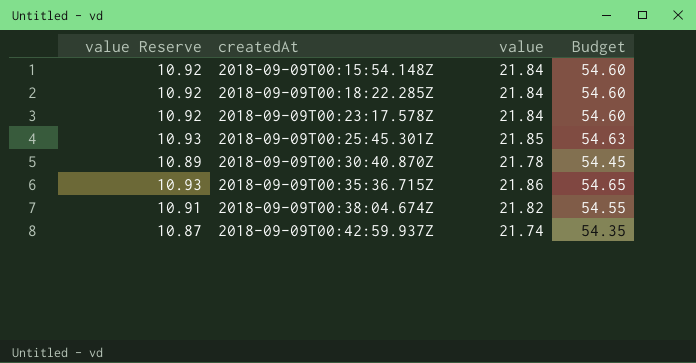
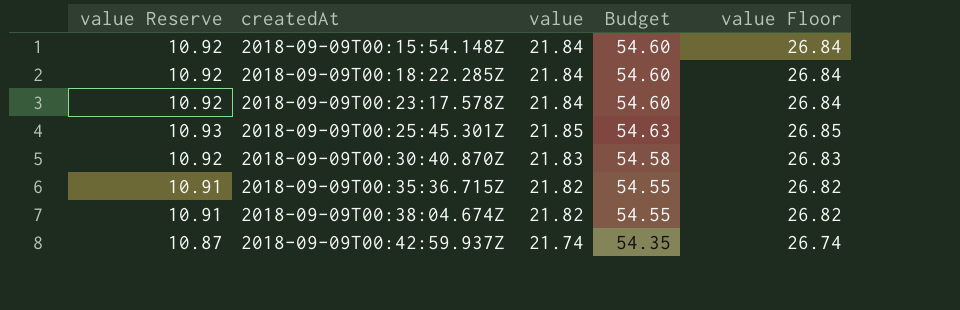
column value Floor | formula: none -> [value] + 5
2018-09-09T00:30:40.870Z | value Reserve: 10.89 -> 10.92
2018-09-09T00:30:40.870Z | value: 21.78 -> 21.83
2018-09-09T00:30:40.870Z | Budget: 54.45 -> 54.58
2018-09-09T00:35:36.715Z | value Reserve: 10.93 -> 10.91
2018-09-09T00:35:36.715Z | value: 21.86 -> 21.82
2018-09-09T00:35:36.715Z | Budget: 54.65 -> 54.55

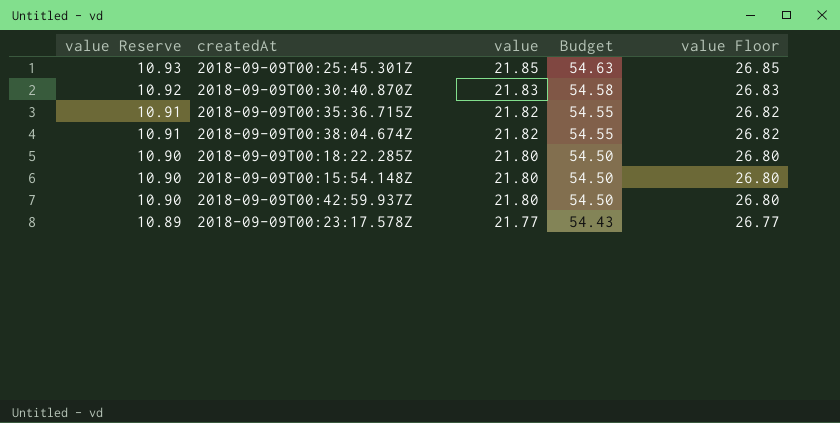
row order: createdAt ascending -> value Reserve descending
2018-09-09T00:18:22.285Z | value Reserve: 10.92 -> 10.90
2018-09-09T00:18:22.285Z | value: 21.84 -> 21.80
2018-09-09T00:18:22.285Z | Budget: 54.60 -> 54.50
2018-09-09T00:18:22.285Z | value Floor: 26.84 -> 26.80
2018-09-09T00:15:54.148Z | value Reserve: 10.92 -> 10.90
2018-09-09T00:15:54.148Z | value: 21.84 -> 21.80
2018-09-09T00:15:54.148Z | Budget: 54.60 -> 54.50
2018-09-09T00:15:54.148Z | value Floor: 26.84 -> 26.80
2018-09-09T00:42:59.937Z | value Reserve: 10.87 -> 10.90
2018-09-09T00:42:59.937Z | value: 21.74 -> 21.80
2018-09-09T00:42:59.937Z | Budget: 54.35 -> 54.50
2018-09-09T00:42:59.937Z | value Floor: 26.74 -> 26.80
2018-09-09T00:23:17.578Z | value Reserve: 10.92 -> 10.89
2018-09-09T00:23:17.578Z | value: 21.84 -> 21.77
2018-09-09T00:23:17.578Z | Budget: 54.60 -> 54.43
2018-09-09T00:23:17.578Z | value Floor: 26.84 -> 26.77

